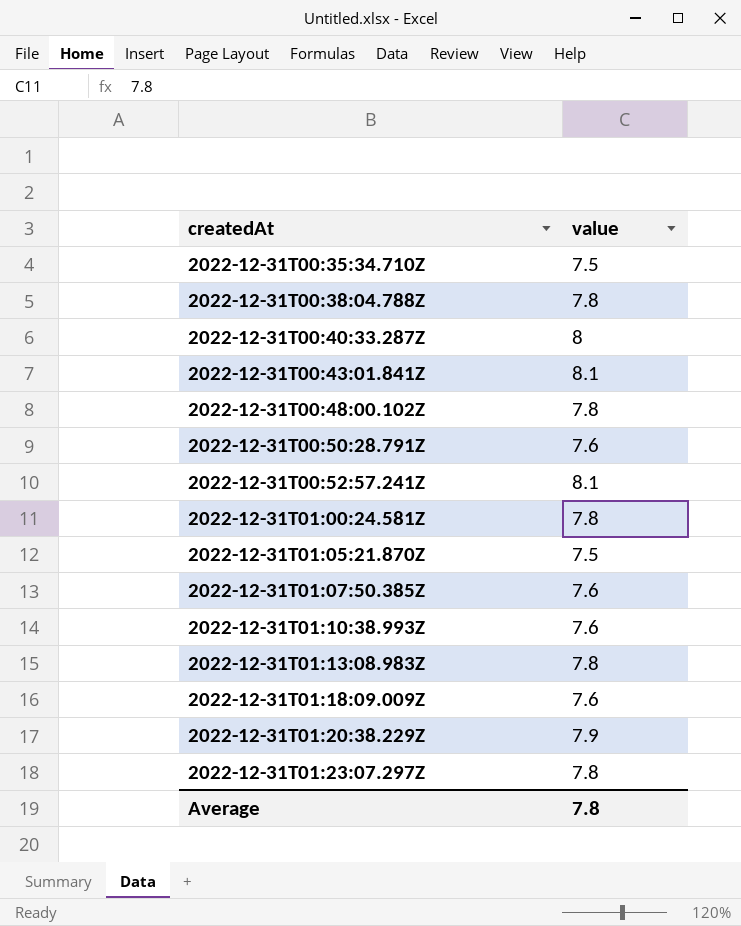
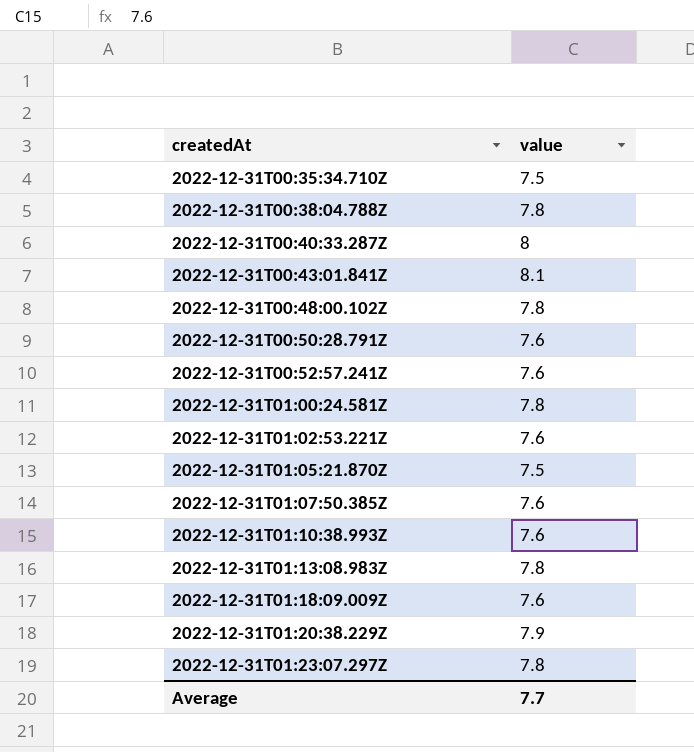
2022-12-31T00:52:57.241Z | value: 8.1 -> 7.6
row 2022-12-31T01:02:53.221Z: none -> 7.6
Average | value: 7.8 -> 7.7

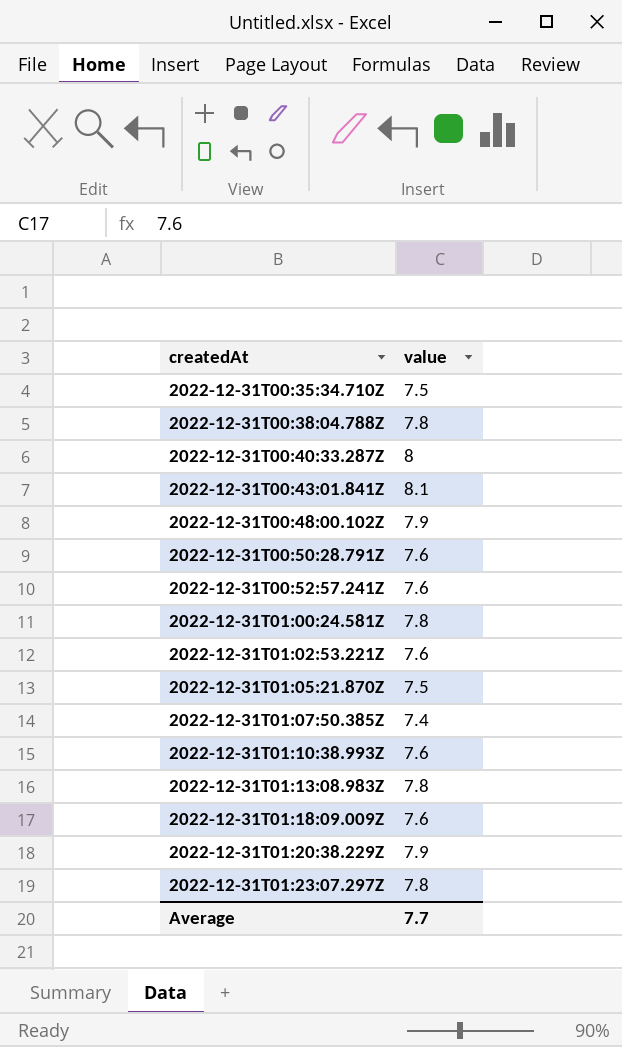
2022-12-31T00:48:00.102Z | value: 7.8 -> 7.9
2022-12-31T01:07:50.385Z | value: 7.6 -> 7.4

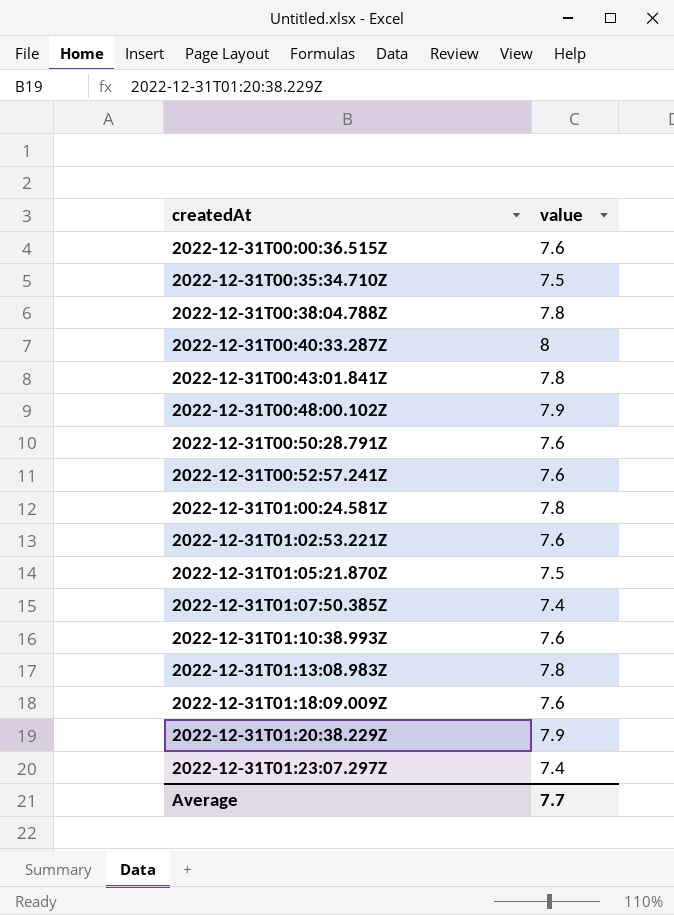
row 2022-12-31T00:00:36.515Z: none -> 7.6
2022-12-31T00:43:01.841Z | value: 8.1 -> 7.8
2022-12-31T01:23:07.297Z | value: 7.8 -> 7.4

